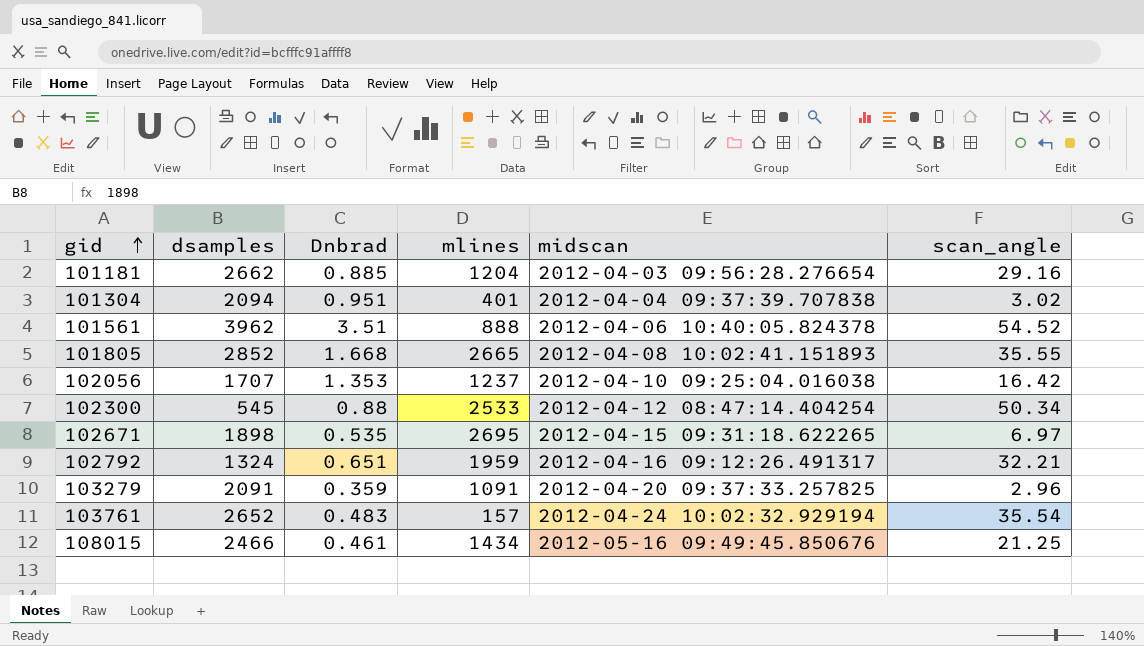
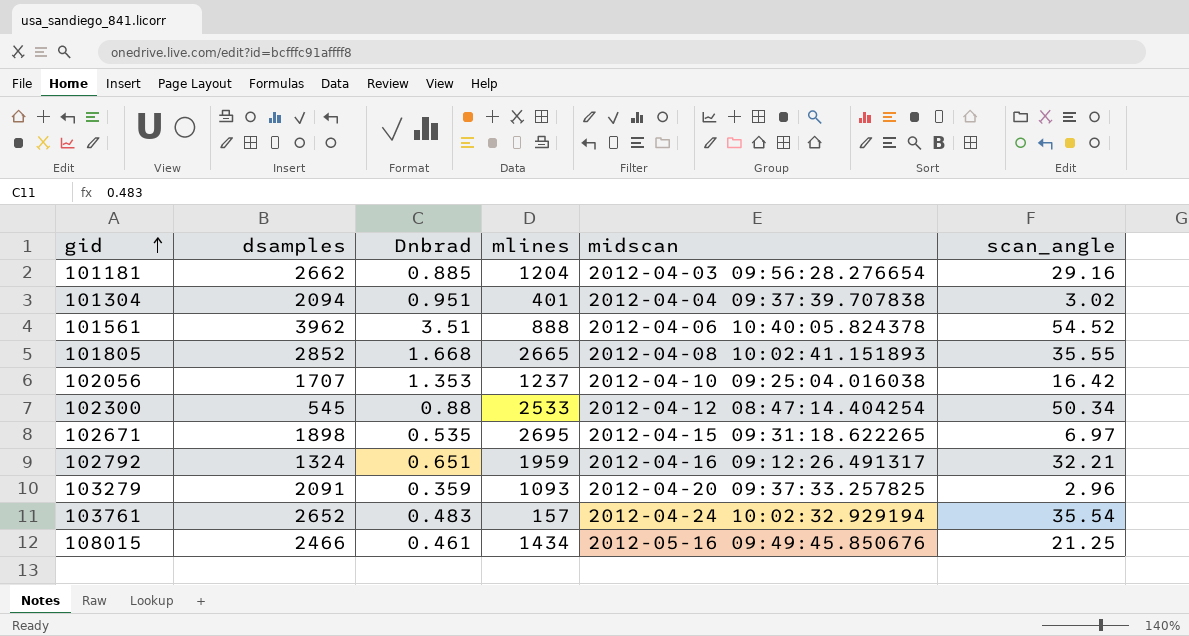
103279 | mlines: 1091 -> 1093

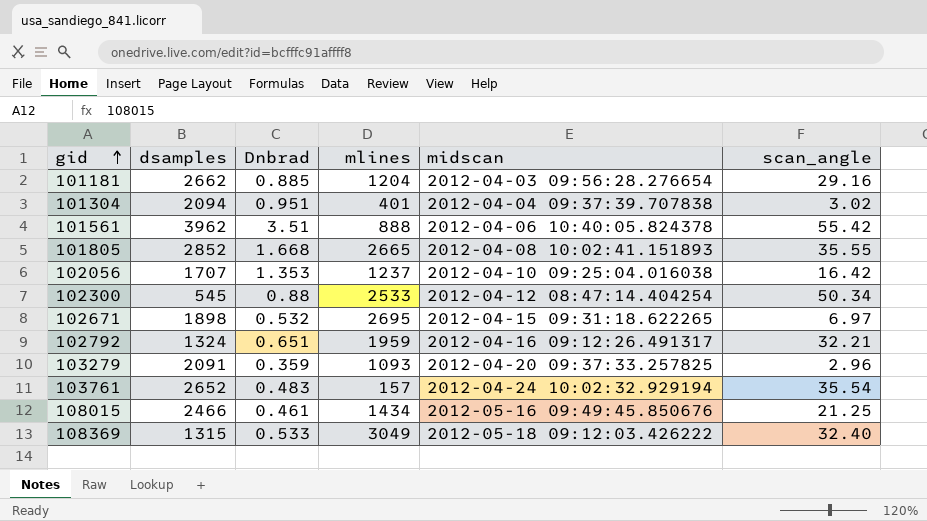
101561 | scan_angle: 54.52 -> 55.42
102671 | Dnbrad: 0.535 -> 0.532
row 108369: none -> 1315 | 0.533 | 3049 | 2012-05-18 09:12:03.426222 | 32.40

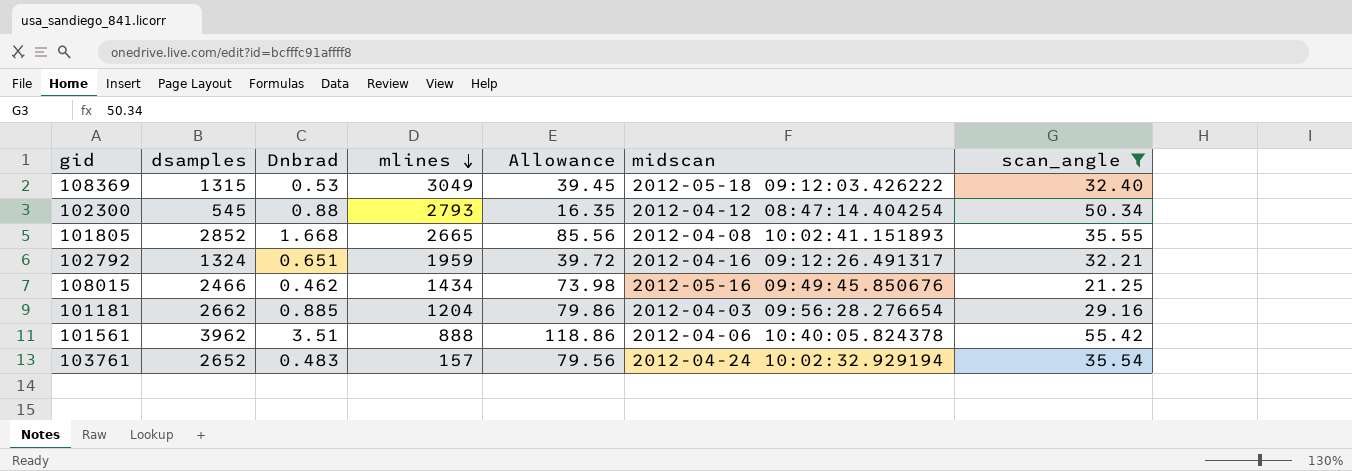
filter: none -> scan_angle >= 21.25
row order: gid ascending -> mlines descending
column Allowance | formula: none -> [dsamples] * 0.03
108369 | Dnbrad: 0.533 -> 0.53
102300 | mlines: 2533 -> 2793
108015 | Dnbrad: 0.461 -> 0.462

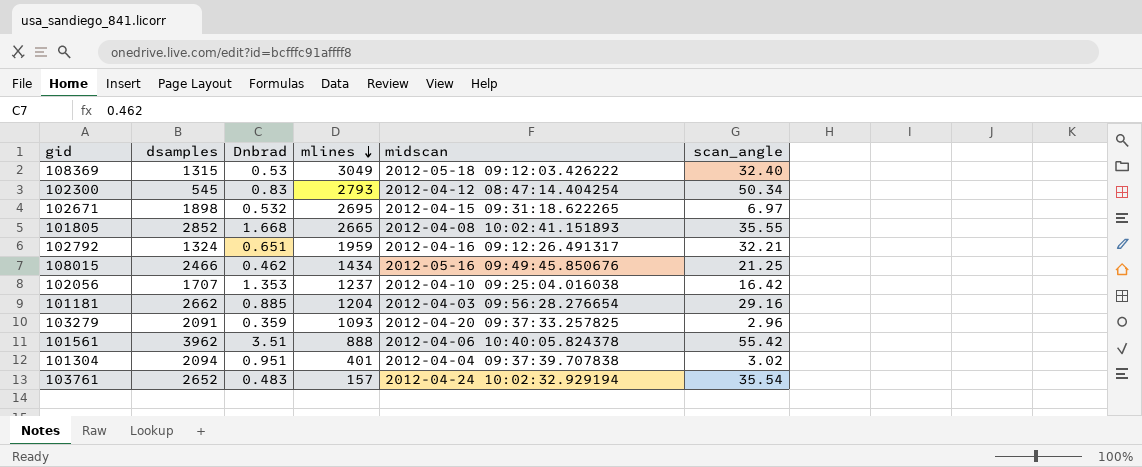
filter: scan_angle >= 21.25 -> none
column Allowance | formula: [dsamples] * 0.03 -> none
102300 | Dnbrad: 0.88 -> 0.83

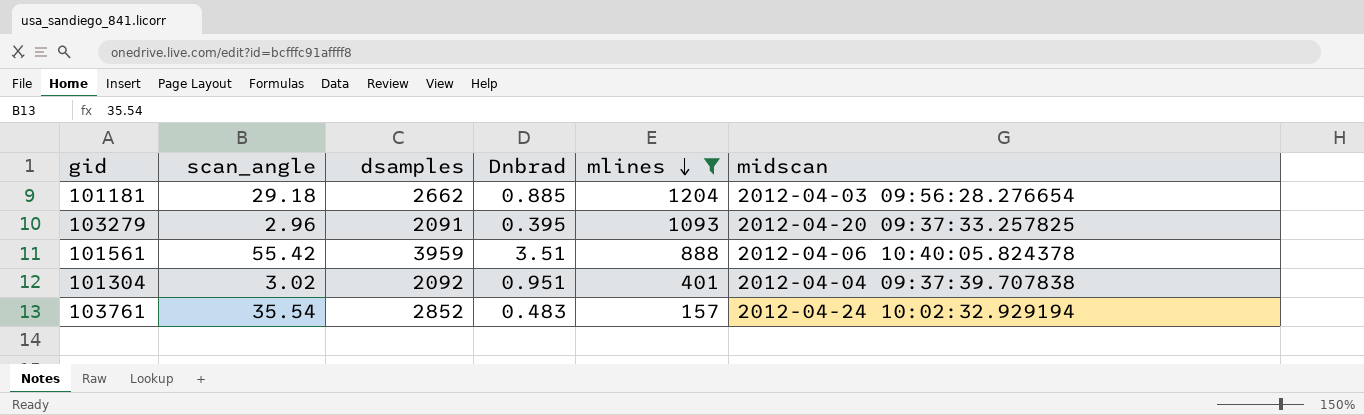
filter: none -> mlines <= 1204
column scan_angle | position: 6 -> 2
101181 | scan_angle: 29.16 -> 29.18
103279 | Dnbrad: 0.359 -> 0.395
101561 | dsamples: 3962 -> 3959
101304 | dsamples: 2094 -> 2092
103761 | dsamples: 2652 -> 2852

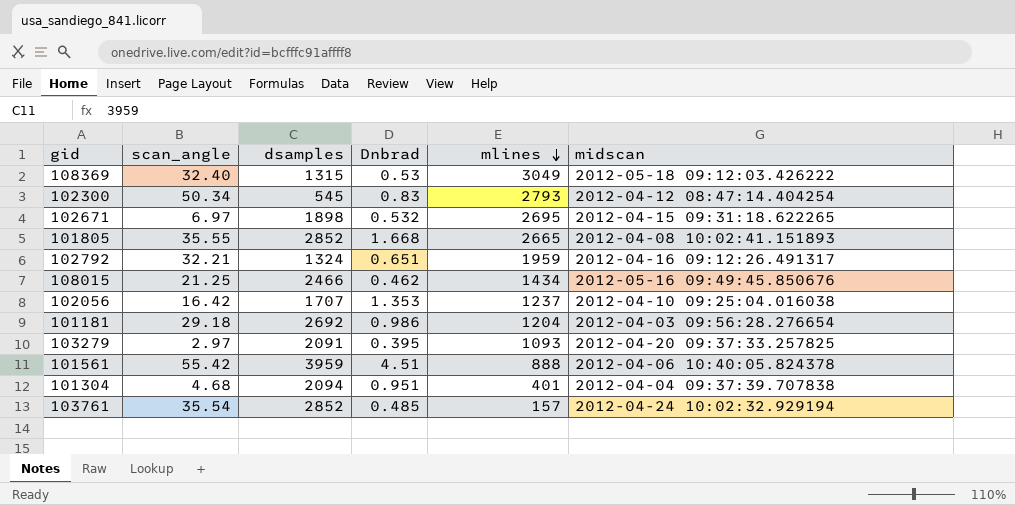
filter: mlines <= 1204 -> none
101181 | dsamples: 2662 -> 2692
101181 | Dnbrad: 0.885 -> 0.986
103279 | scan_angle: 2.96 -> 2.97
101561 | Dnbrad: 3.51 -> 4.51
101304 | scan_angle: 3.02 -> 4.68
101304 | dsamples: 2092 -> 2094
103761 | Dnbrad: 0.483 -> 0.485

